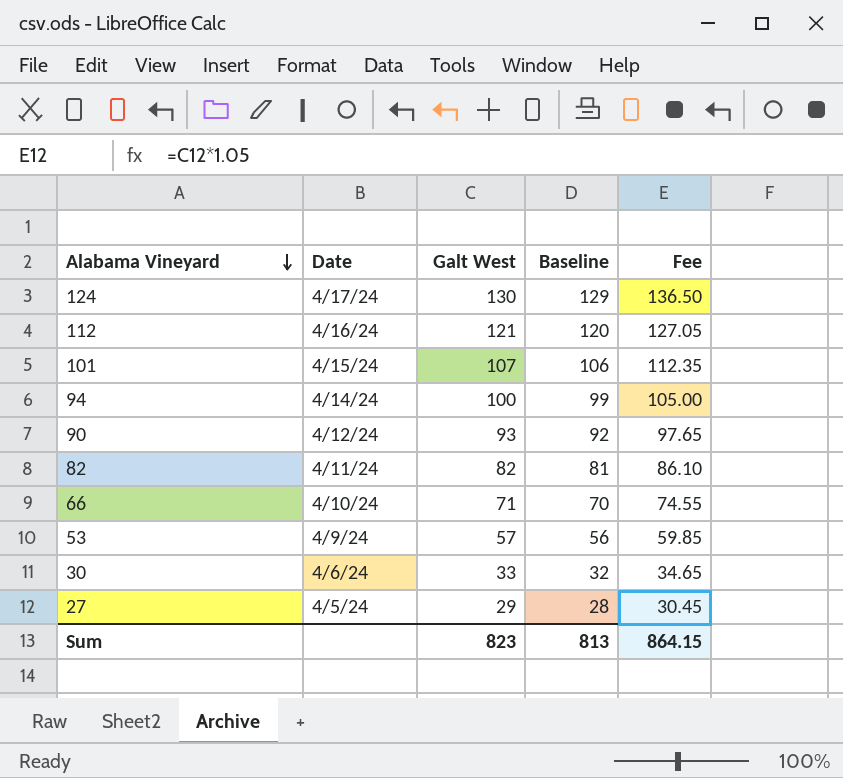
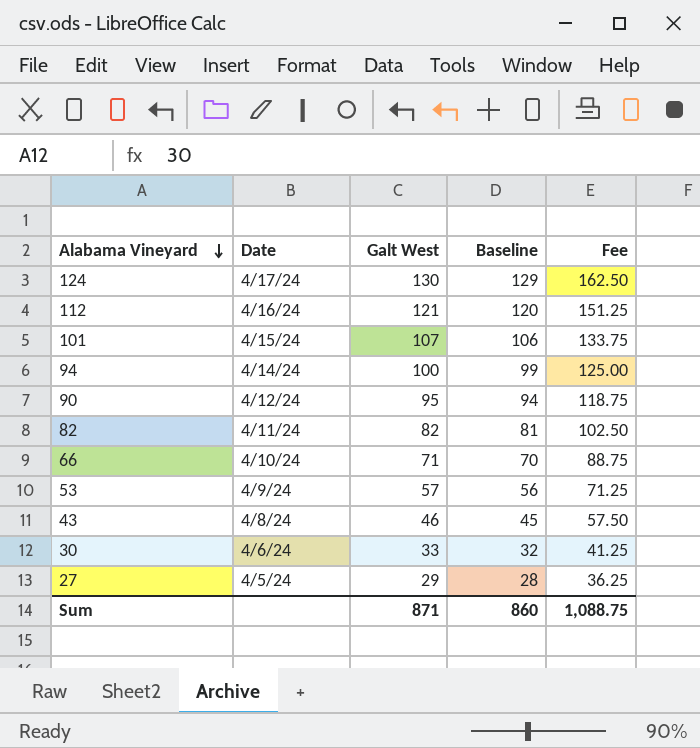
column Fee | formula: [Galt West] * 1.05 -> [Galt West] * 1.25
90 | Galt West: 93 -> 95
90 | Baseline: 92 -> 94
row 43: none -> 4/8/24 | 46 | 45 | 57.50
Sum | Galt West: 823 -> 871
Sum | Baseline: 813 -> 860
Sum | Fee: 864.15 -> 1,088.75

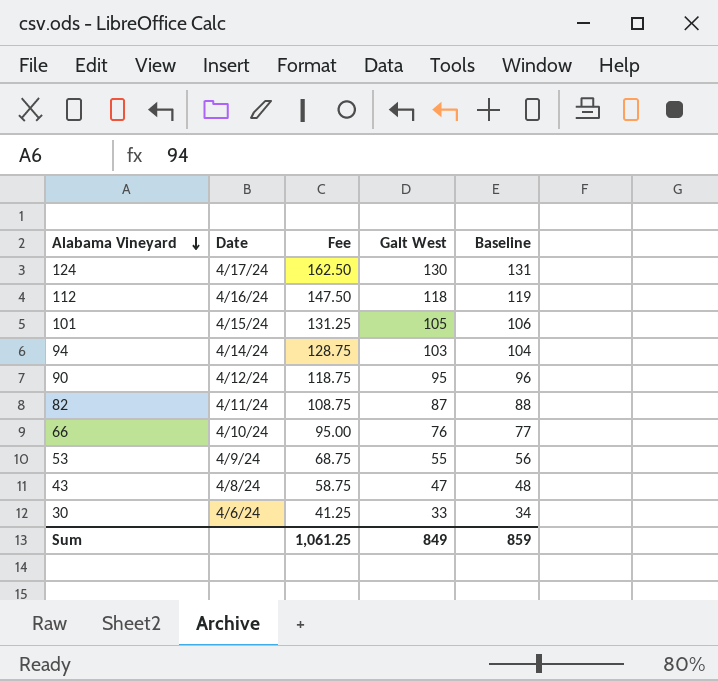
column Fee | position: 5 -> 3
column Baseline | formula: [Galt West] - 1 -> [Galt West] + 1
row 27: 4/5/24 | 29 | 28 | 36.25 -> none
112 | Fee: 151.25 -> 147.50
112 | Galt West: 121 -> 118
101 | Fee: 133.75 -> 131.25
101 | Galt West: 107 -> 105
94 | Fee: 125.00 -> 128.75
94 | Galt West: 100 -> 103
82 | Fee: 102.50 -> 108.75
82 | Galt West: 82 -> 87
66 | Fee: 88.75 -> 95.00
66 | Galt West: 71 -> 76
53 | Fee: 71.25 -> 68.75
53 | Galt West: 57 -> 55
43 | Fee: 57.50 -> 58.75
43 | Galt West: 46 -> 47
Sum | Fee: 1,088.75 -> 1,061.25
Sum | Galt West: 871 -> 849
Sum | Baseline: 860 -> 859

